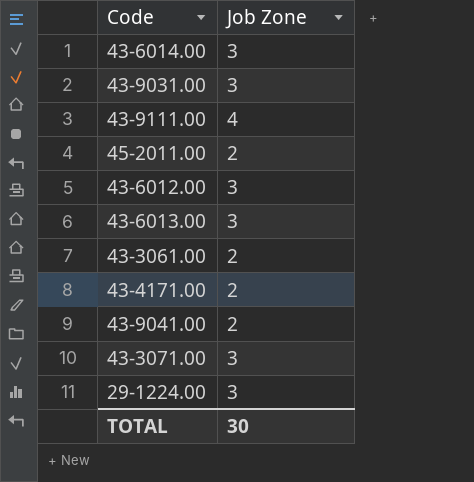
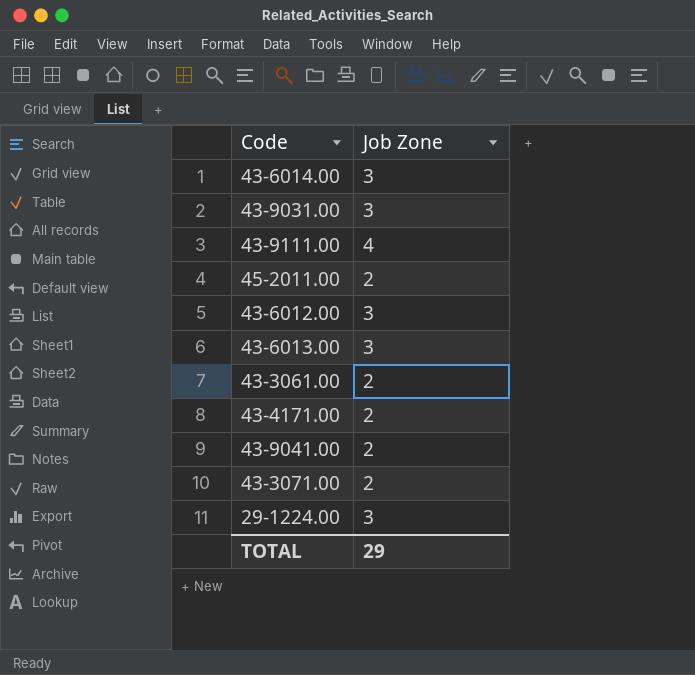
43-3071.00 | Job Zone: 3 -> 2
TOTAL | Job Zone: 30 -> 29

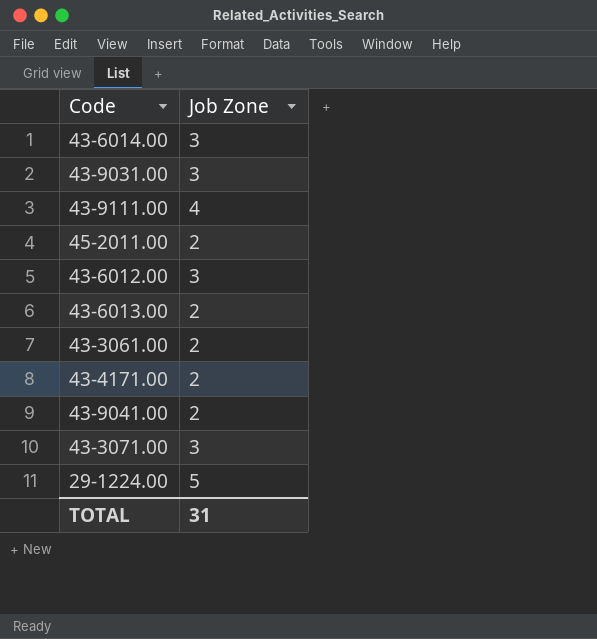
43-6013.00 | Job Zone: 3 -> 2
43-3071.00 | Job Zone: 2 -> 3
29-1224.00 | Job Zone: 3 -> 5
TOTAL | Job Zone: 29 -> 31

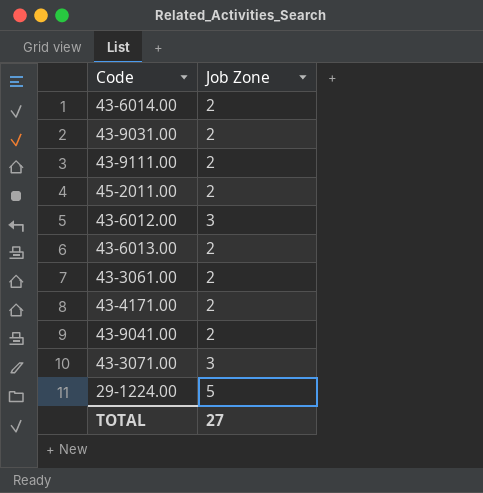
43-6014.00 | Job Zone: 3 -> 2
43-9031.00 | Job Zone: 3 -> 2
43-9111.00 | Job Zone: 4 -> 2
TOTAL | Job Zone: 31 -> 27

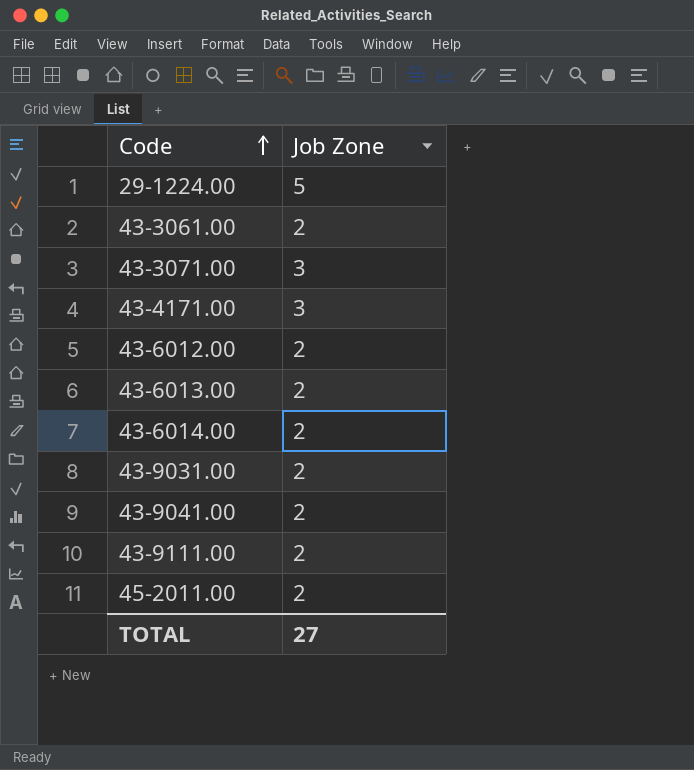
row order: none -> Code ascending
43-4171.00 | Job Zone: 2 -> 3
43-6012.00 | Job Zone: 3 -> 2

